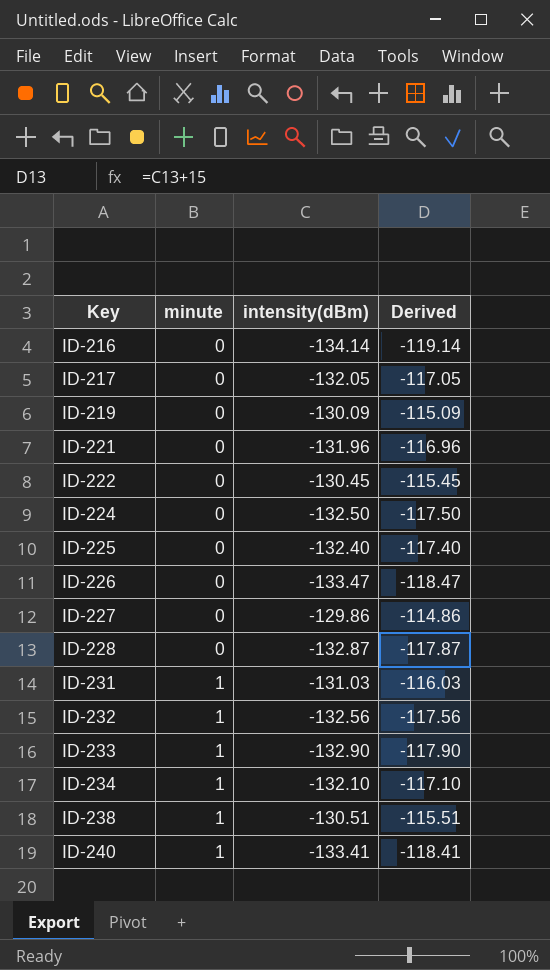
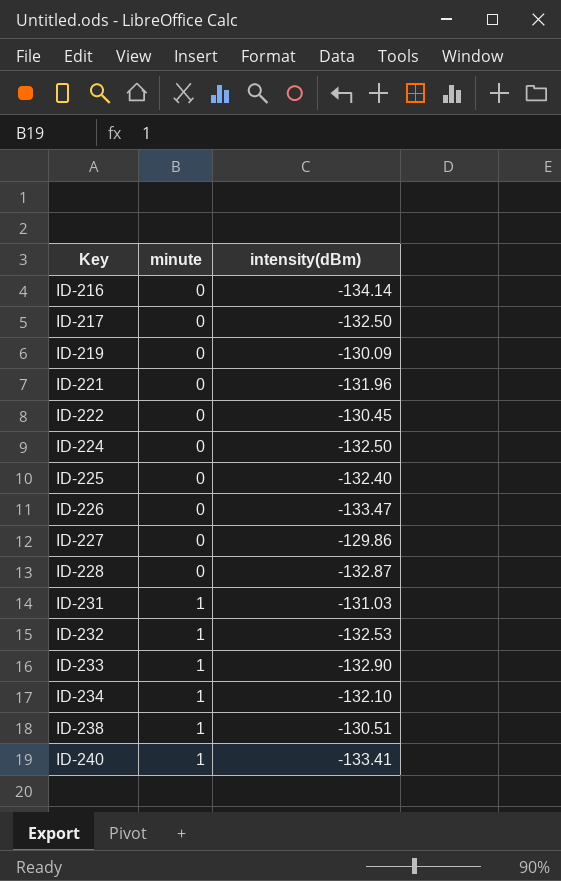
column Derived | formula: [intensity(dBm)] + 15 -> none
ID-217 | intensity(dBm): -132.05 -> -132.50
ID-232 | intensity(dBm): -132.56 -> -132.53

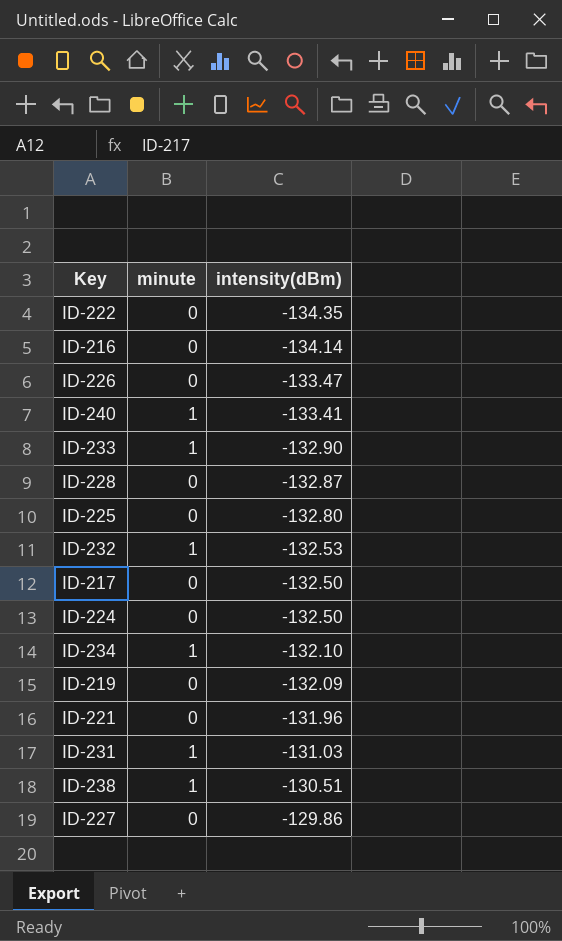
row order: Key ascending -> intensity(dBm) ascending
ID-222 | intensity(dBm): -130.45 -> -134.35
ID-225 | intensity(dBm): -132.40 -> -132.80
ID-219 | intensity(dBm): -130.09 -> -132.09

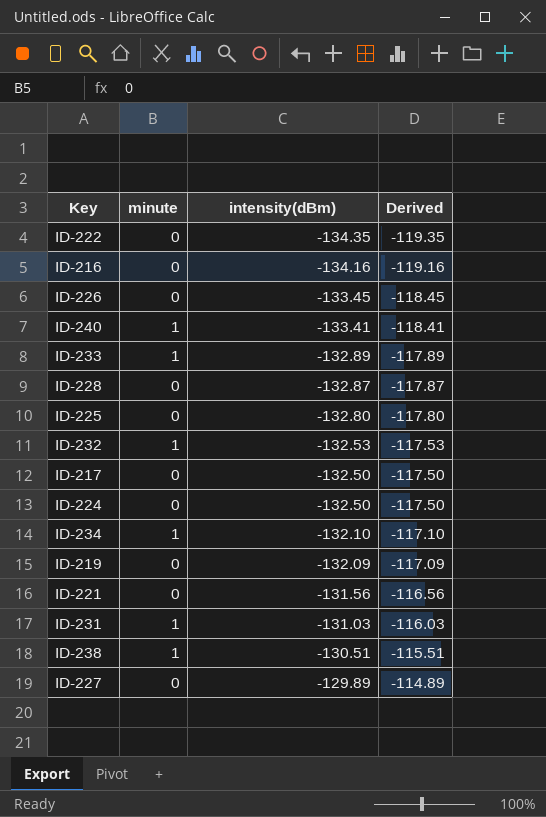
column Derived | formula: none -> [intensity(dBm)] + 15
ID-216 | intensity(dBm): -134.14 -> -134.16
ID-226 | intensity(dBm): -133.47 -> -133.45
ID-233 | intensity(dBm): -132.90 -> -132.89
ID-221 | intensity(dBm): -131.96 -> -131.56
ID-227 | intensity(dBm): -129.86 -> -129.89

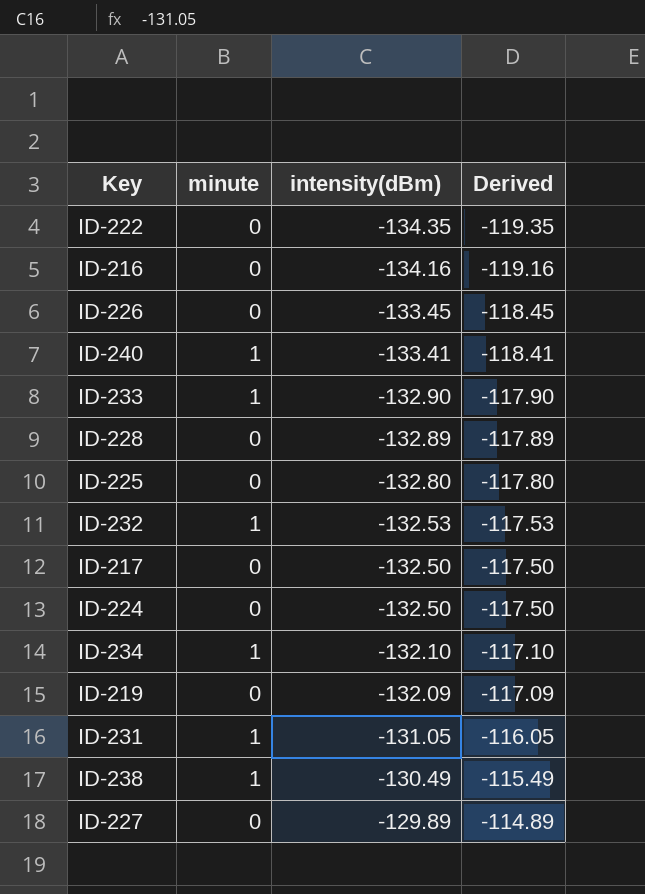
row ID-221: 0 | -131.56 | -116.56 -> none
ID-233 | intensity(dBm): -132.89 -> -132.90
ID-233 | Derived: -117.89 -> -117.90
ID-228 | intensity(dBm): -132.87 -> -132.89
ID-228 | Derived: -117.87 -> -117.89
ID-231 | intensity(dBm): -131.03 -> -131.05
ID-231 | Derived: -116.03 -> -116.05
ID-238 | intensity(dBm): -130.51 -> -130.49
ID-238 | Derived: -115.51 -> -115.49

